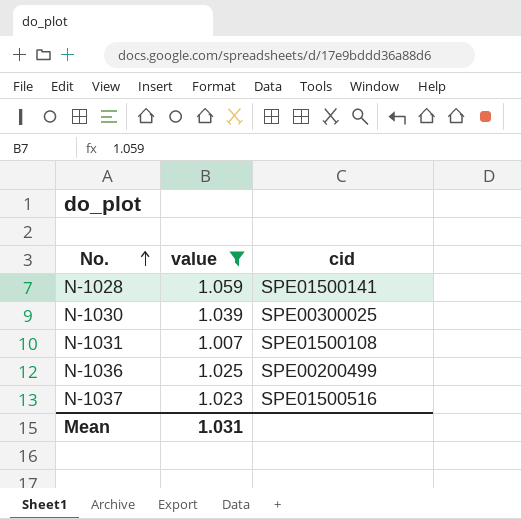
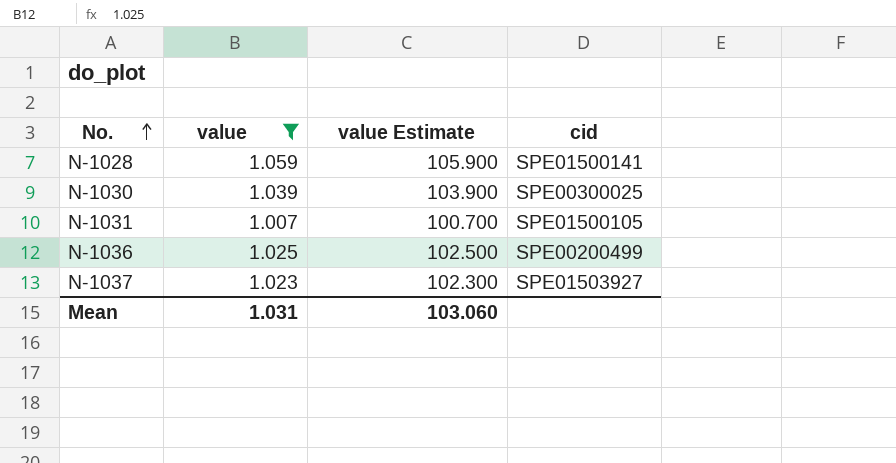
column value Estimate | formula: none -> [value] * 100
N-1031 | cid: SPE01500108 -> SPE01500105
N-1037 | cid: SPE01500516 -> SPE01503927

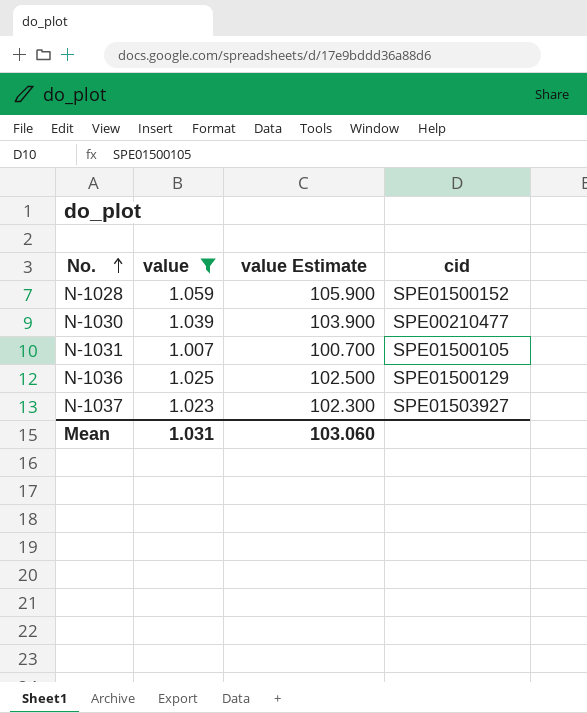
N-1028 | cid: SPE01500141 -> SPE01500152
N-1030 | cid: SPE00300025 -> SPE00210477
N-1036 | cid: SPE00200499 -> SPE01500129

